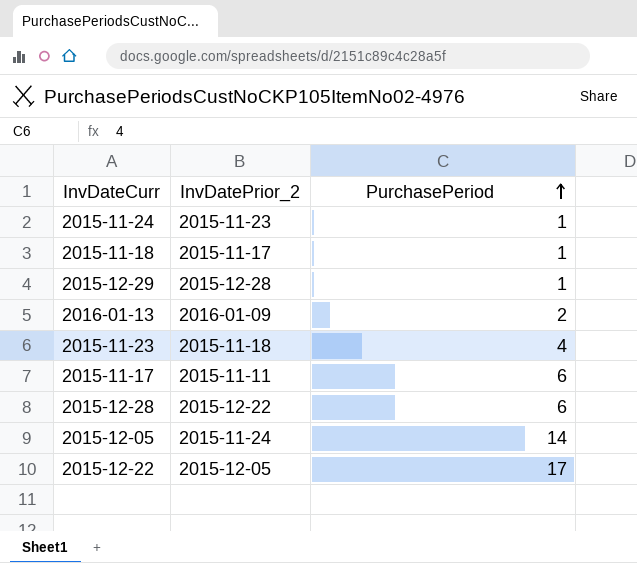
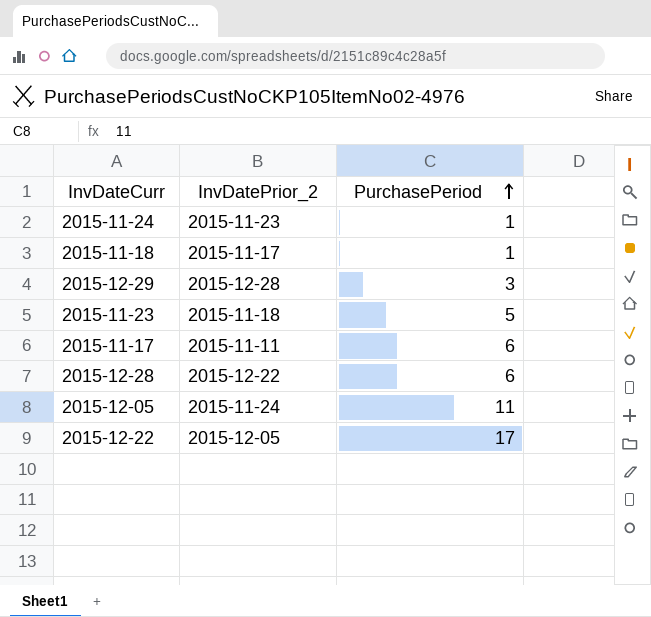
row 2016-01-13: 2016-01-09 | 2 -> none
2015-12-29 | PurchasePeriod: 1 -> 3
2015-11-23 | PurchasePeriod: 4 -> 5
2015-12-05 | PurchasePeriod: 14 -> 11

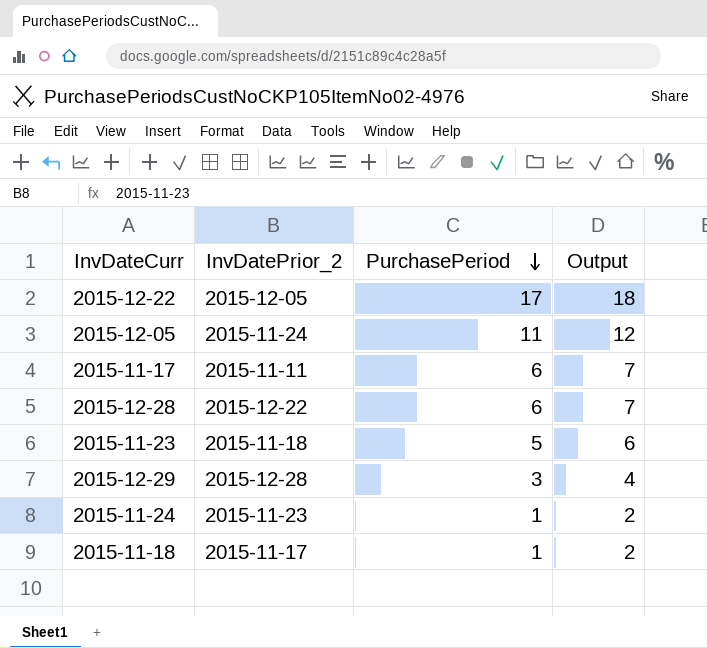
row order: PurchasePeriod ascending -> PurchasePeriod descending
column Output | formula: none -> [PurchasePeriod] + 1

